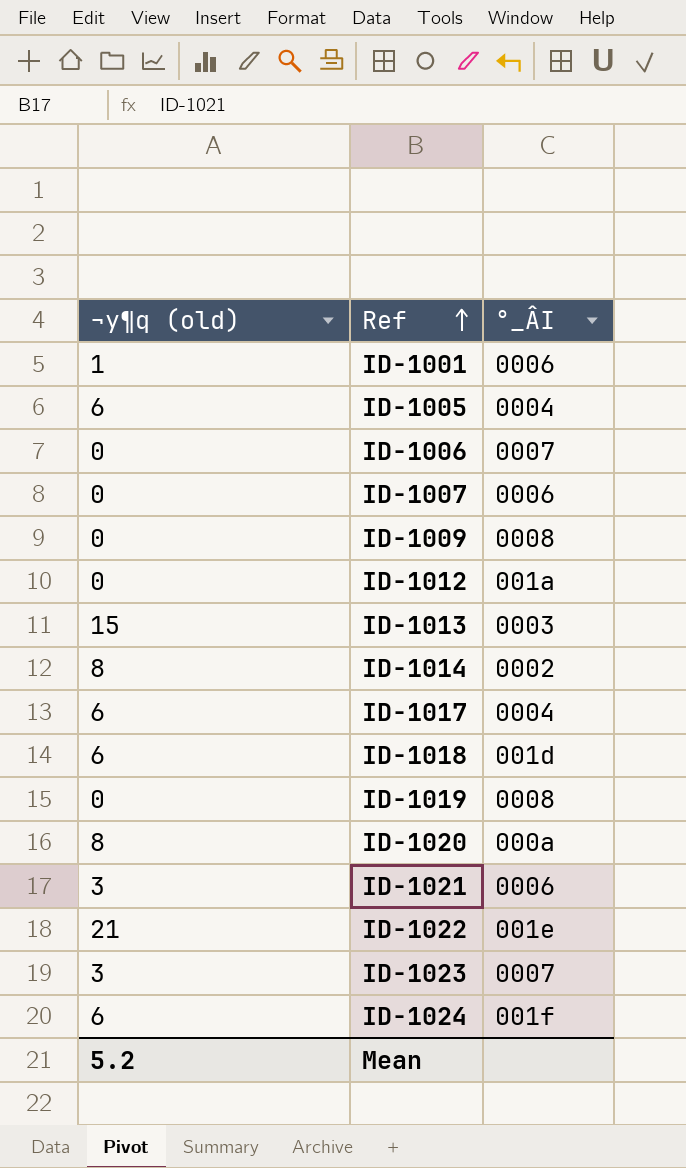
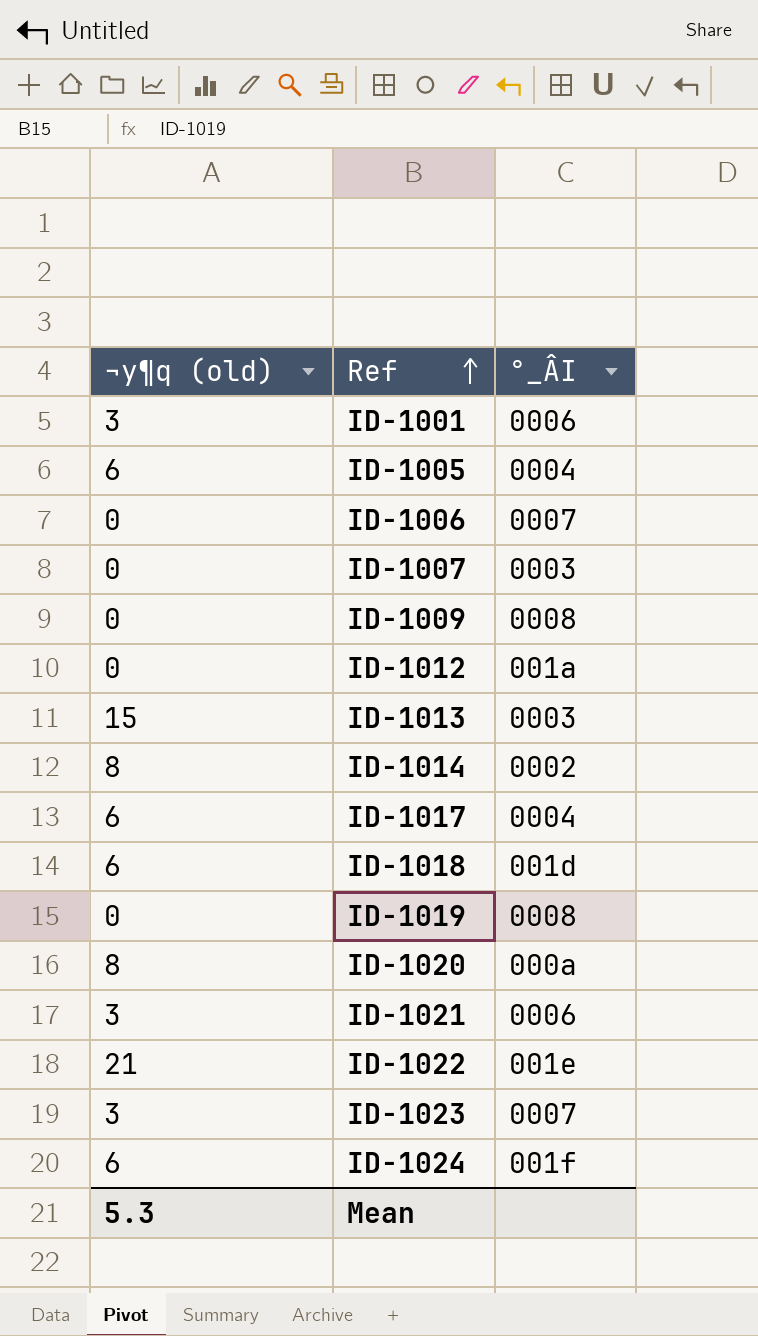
ID-1001 | ¬y¶q (old): 1 -> 3
ID-1007 | °_ÂI: 0006 -> 0003
Mean | ¬y¶q (old): 5.2 -> 5.3

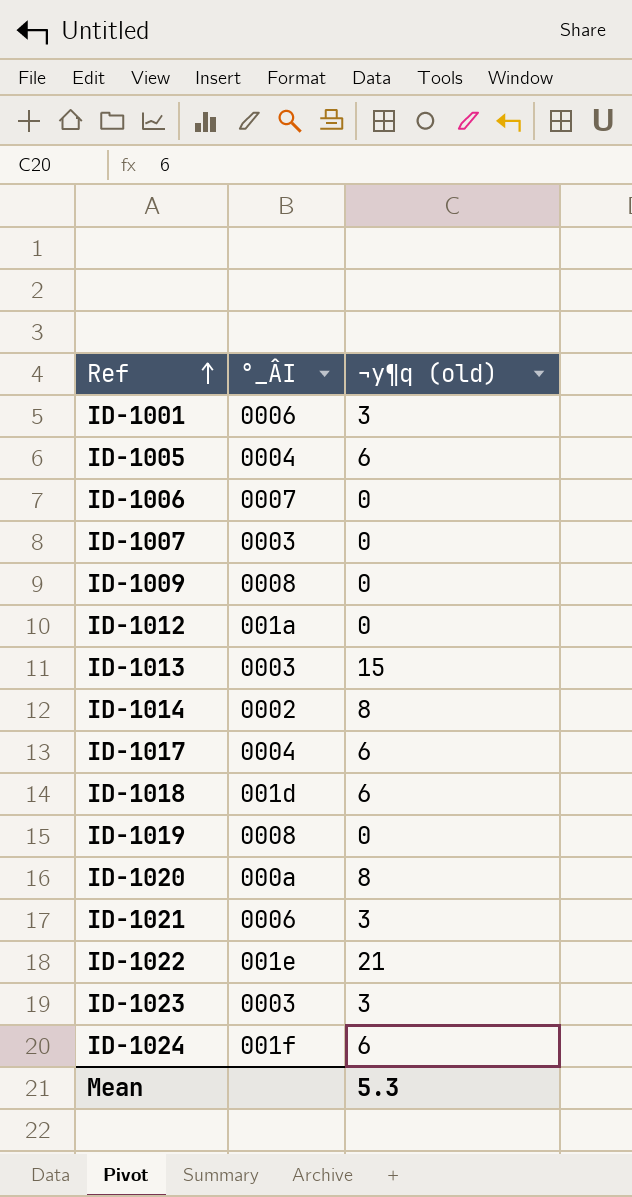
column ¬y¶q (old) | position: 1 -> 3
ID-1023 | °_ÂI: 0007 -> 0003

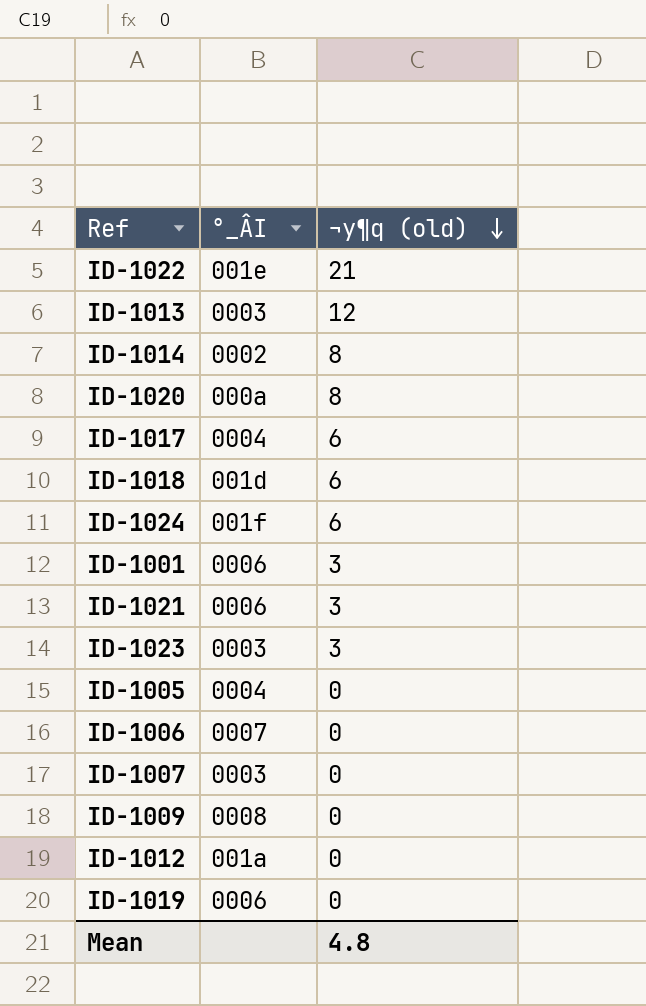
row order: Ref ascending -> ¬y¶q (old) descending
ID-1013 | ¬y¶q (old): 15 -> 12
ID-1005 | ¬y¶q (old): 6 -> 0
ID-1019 | °_ÂI: 0008 -> 0006
Mean | ¬y¶q (old): 5.3 -> 4.8

